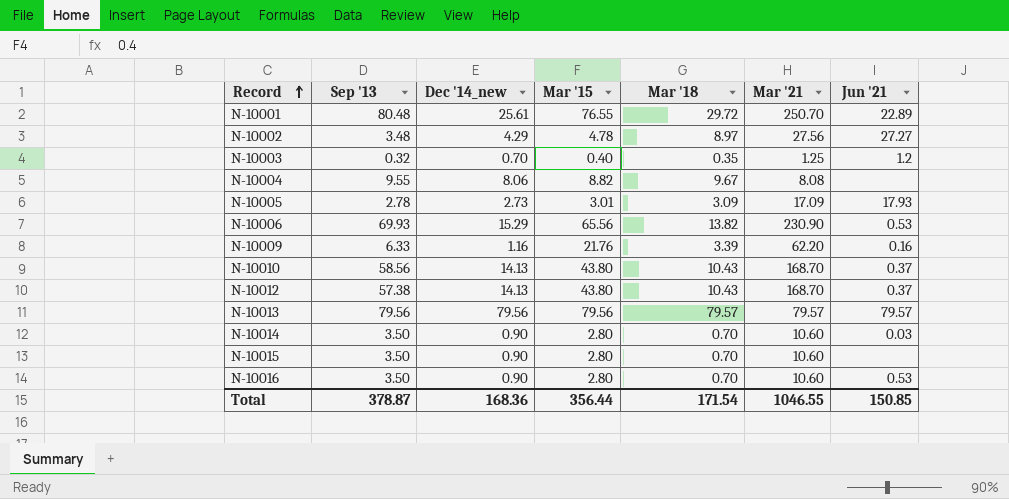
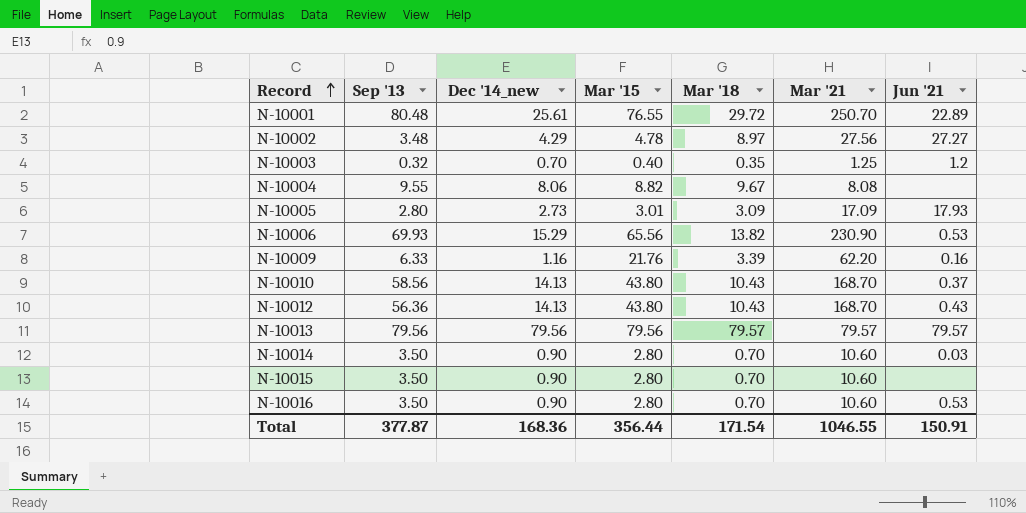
N-10005 | Sep '13: 2.78 -> 2.80
N-10012 | Sep '13: 57.38 -> 56.36
N-10012 | Jun '21: 0.37 -> 0.43
Total | Sep '13: 378.87 -> 377.87
Total | Jun '21: 150.85 -> 150.91

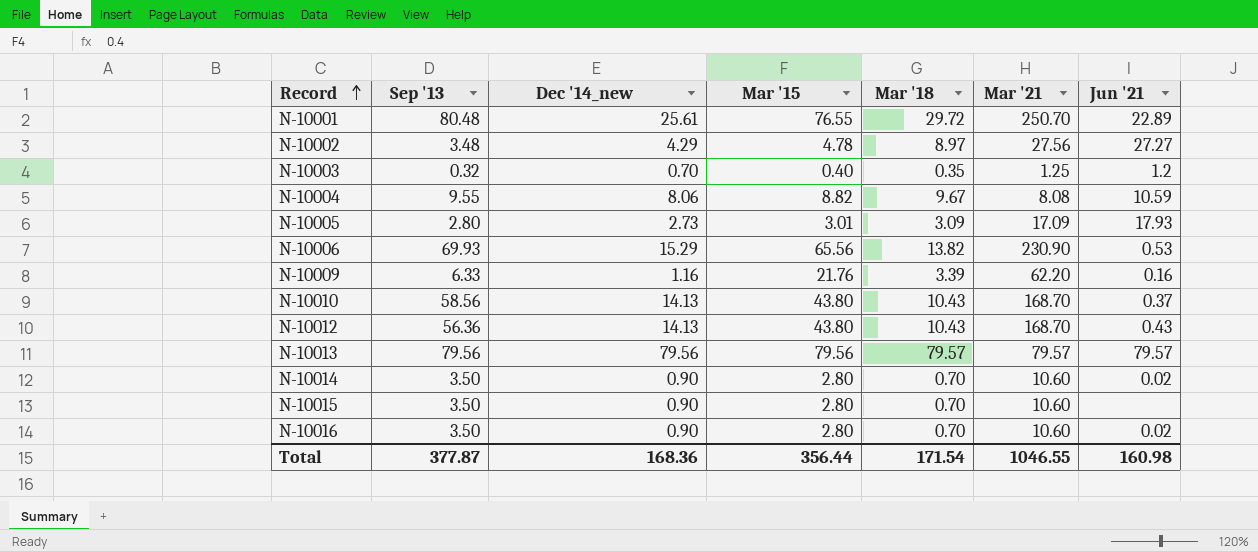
N-10004 | Jun '21: none -> 10.59
N-10014 | Jun '21: 0.03 -> 0.02
N-10016 | Jun '21: 0.53 -> 0.02
Total | Jun '21: 150.91 -> 160.98

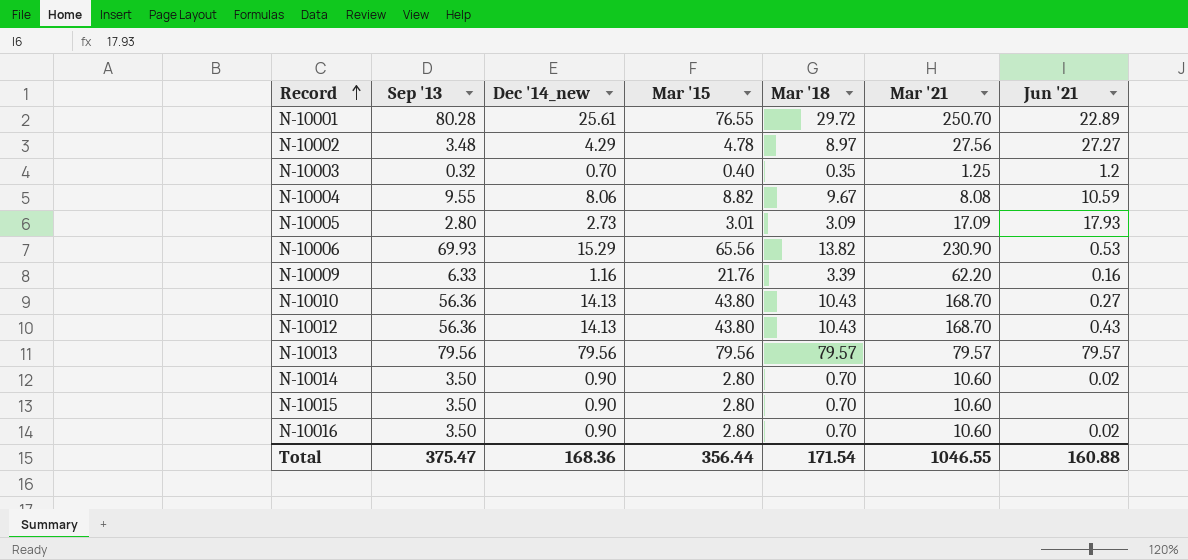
N-10001 | Sep '13: 80.48 -> 80.28
N-10010 | Sep '13: 58.56 -> 56.36
N-10010 | Jun '21: 0.37 -> 0.27
Total | Sep '13: 377.87 -> 375.47
Total | Jun '21: 160.98 -> 160.88

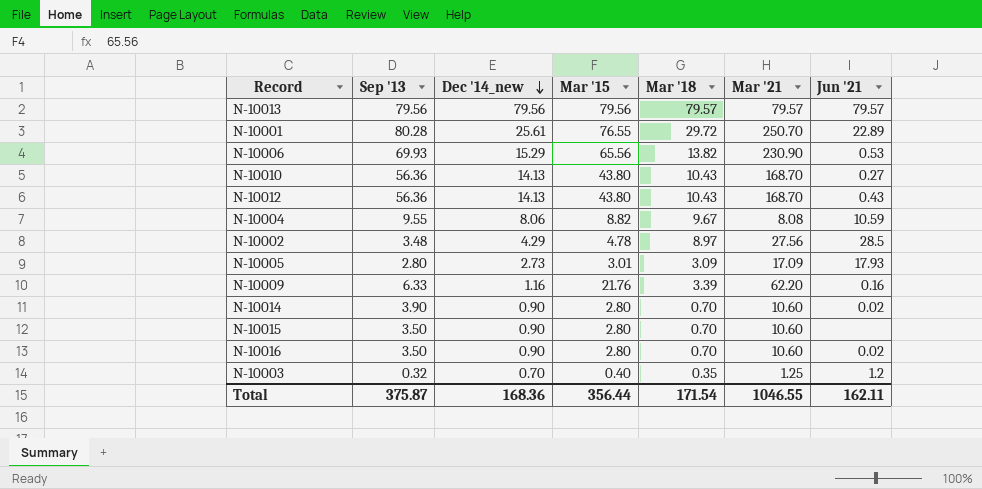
row order: Record ascending -> Dec '14_new descending
N-10002 | Jun '21: 27.27 -> 28.5
N-10014 | Sep '13: 3.50 -> 3.90
Total | Sep '13: 375.47 -> 375.87
Total | Jun '21: 160.88 -> 162.11

